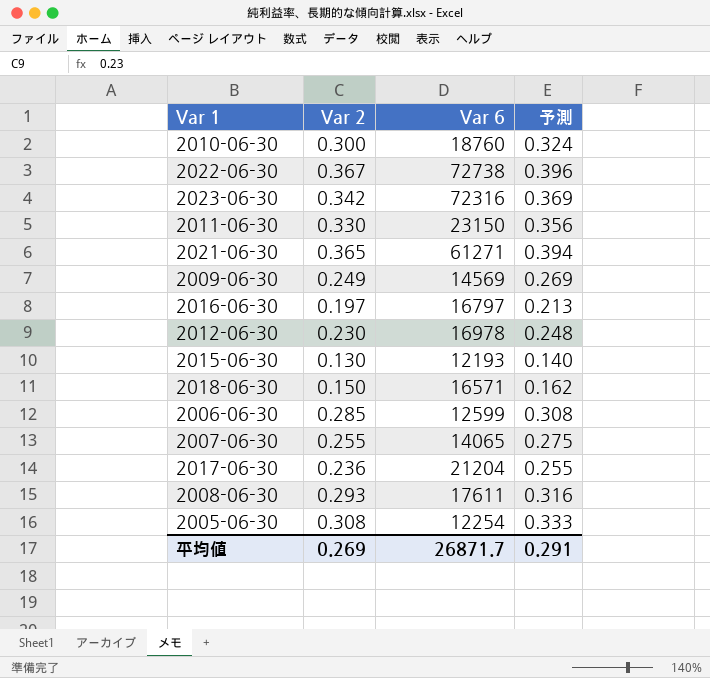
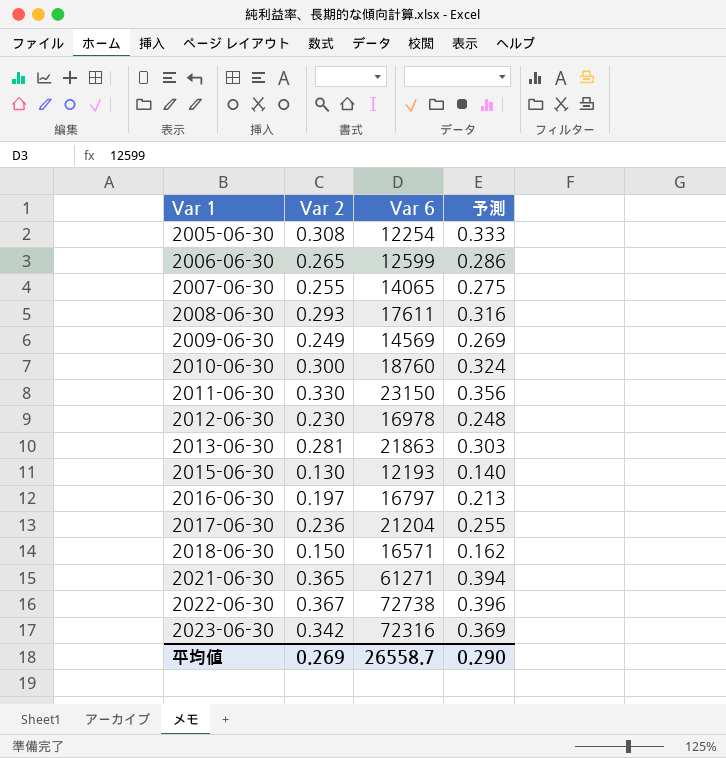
row order: none -> Var 1 ascending
2006-06-30 | Var 2: 0.285 -> 0.265
2006-06-30 | 予測: 0.308 -> 0.286
row 2013-06-30: none -> 0.281 | 21863 | 0.303
平均値 | Var 6: 26871.7 -> 26558.7
平均値 | 予測: 0.291 -> 0.290

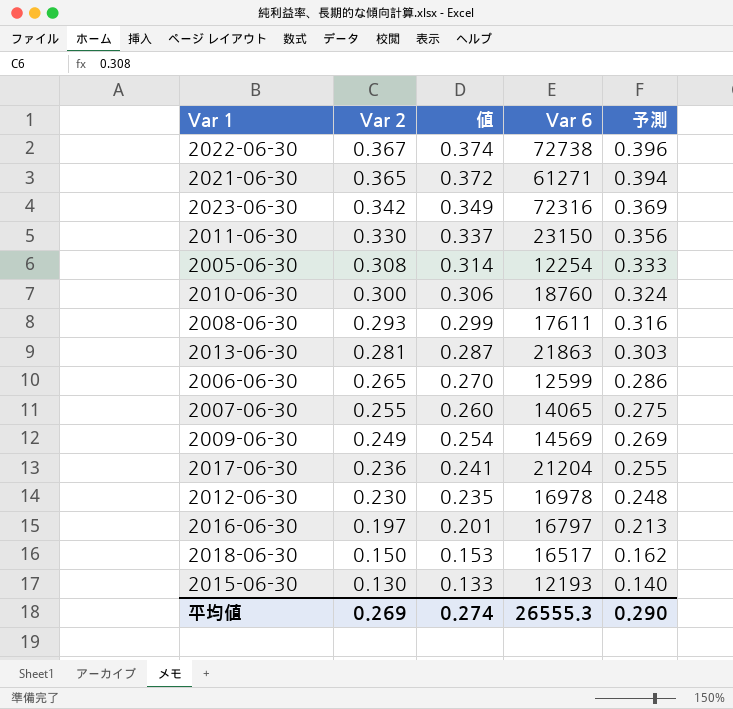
row order: Var 1 ascending -> Var 2 descending
column 値 | formula: none -> [Var 2] * 1.02
2018-06-30 | Var 6: 16571 -> 16517
平均値 | Var 6: 26558.7 -> 26555.3

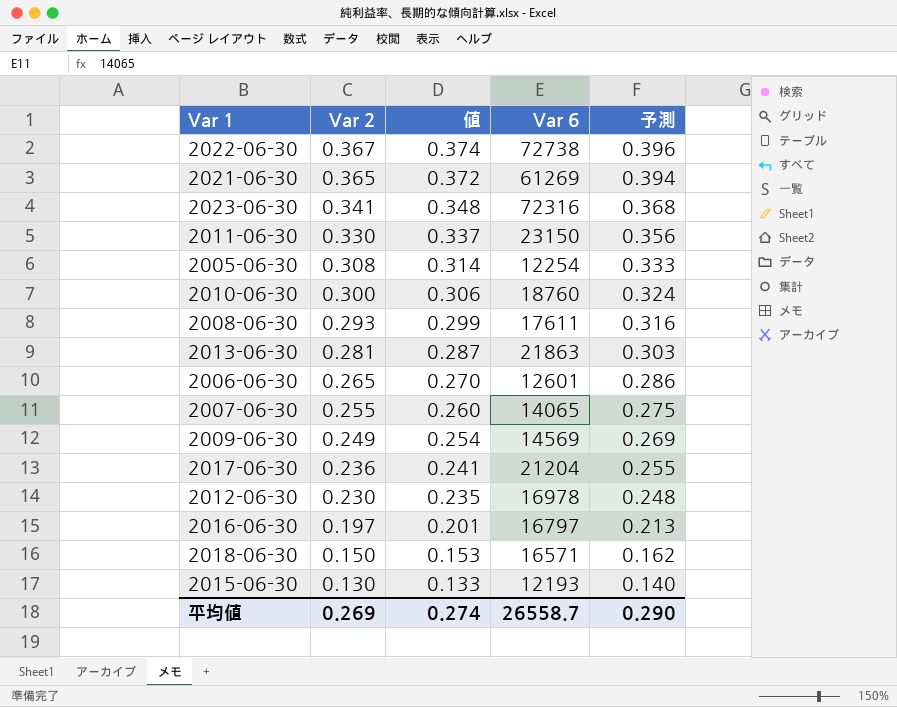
2021-06-30 | Var 6: 61271 -> 61269
2023-06-30 | Var 2: 0.342 -> 0.341
2023-06-30 | 値: 0.349 -> 0.348
2023-06-30 | 予測: 0.369 -> 0.368
2006-06-30 | Var 6: 12599 -> 12601
2018-06-30 | Var 6: 16517 -> 16571
平均値 | Var 6: 26555.3 -> 26558.7

